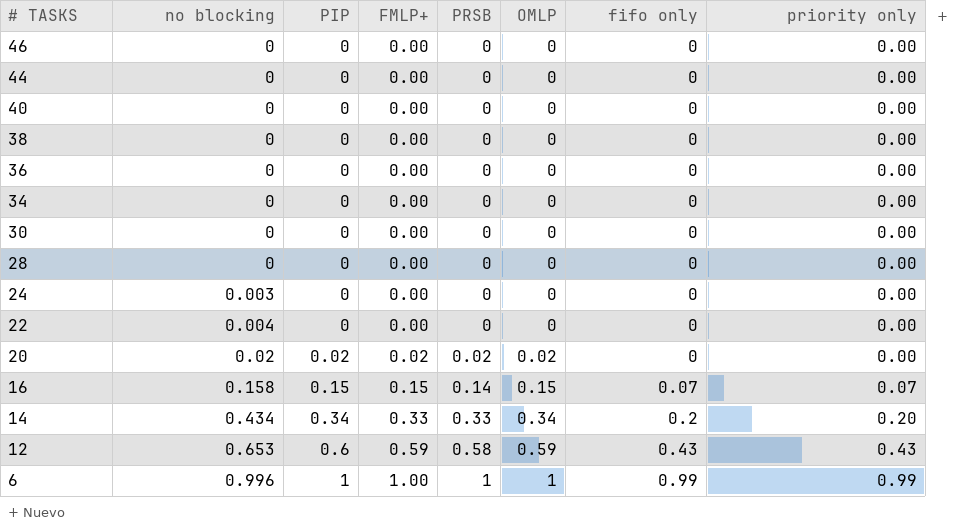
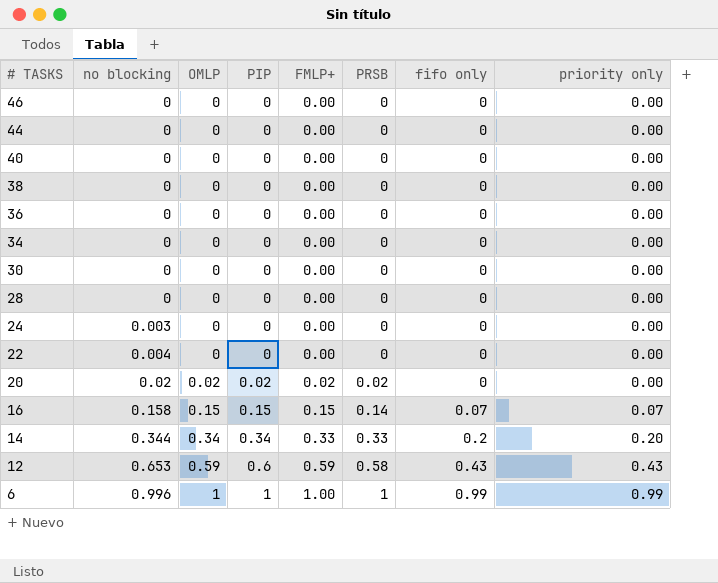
column OMLP | position: 6 -> 3
14 | no blocking: 0.434 -> 0.344

